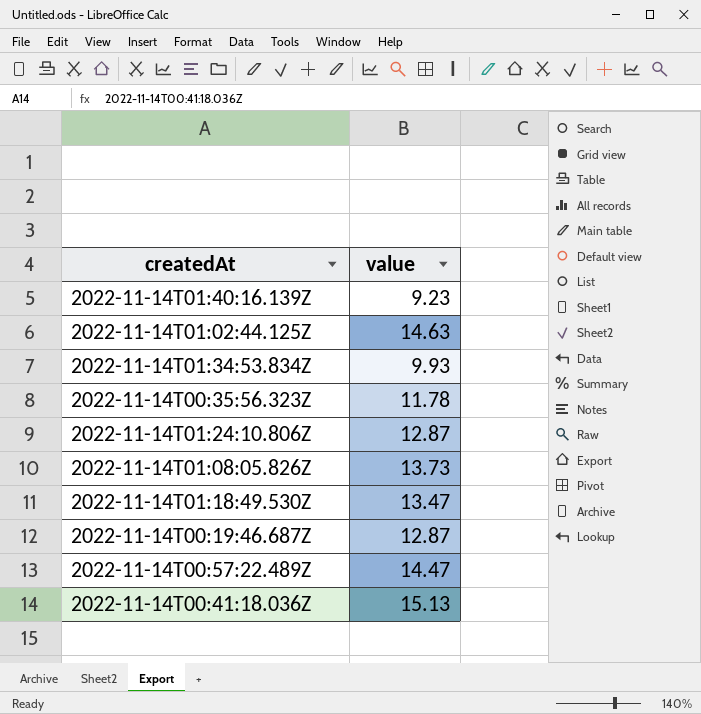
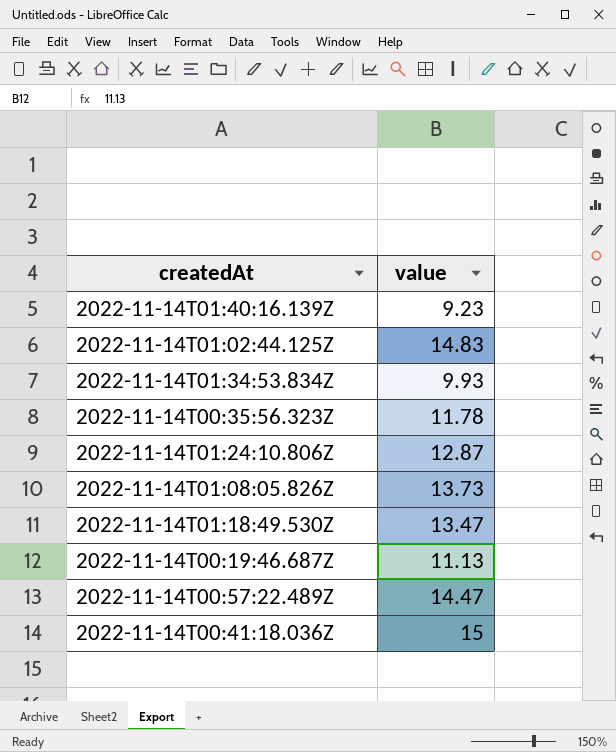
2022-11-14T01:02:44.125Z | value: 14.63 -> 14.83
2022-11-14T00:19:46.687Z | value: 12.87 -> 11.13
2022-11-14T00:41:18.036Z | value: 15.13 -> 15

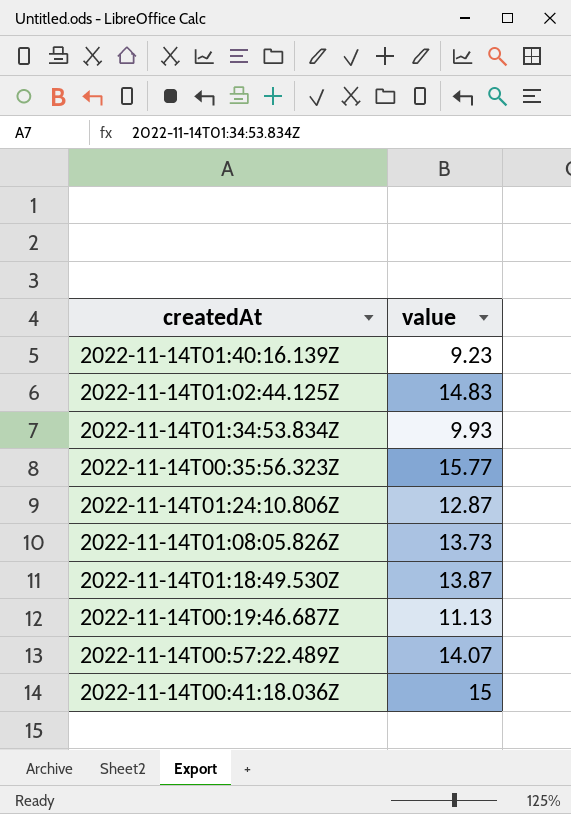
2022-11-14T00:35:56.323Z | value: 11.78 -> 15.77
2022-11-14T01:18:49.530Z | value: 13.47 -> 13.87
2022-11-14T00:57:22.489Z | value: 14.47 -> 14.07

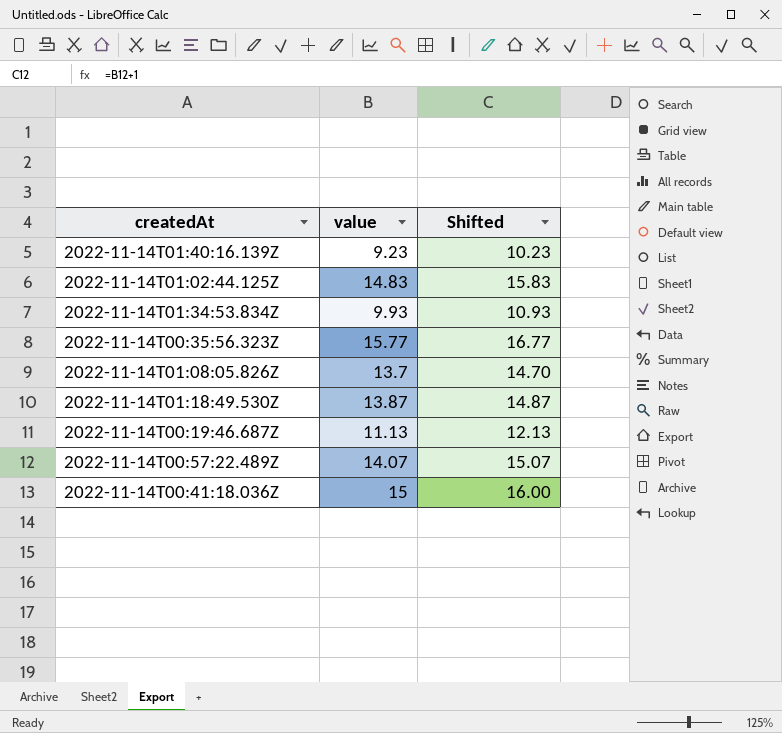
column Shifted | formula: none -> [value] + 1
row 2022-11-14T01:24:10.806Z: 12.87 -> none
2022-11-14T01:08:05.826Z | value: 13.73 -> 13.7

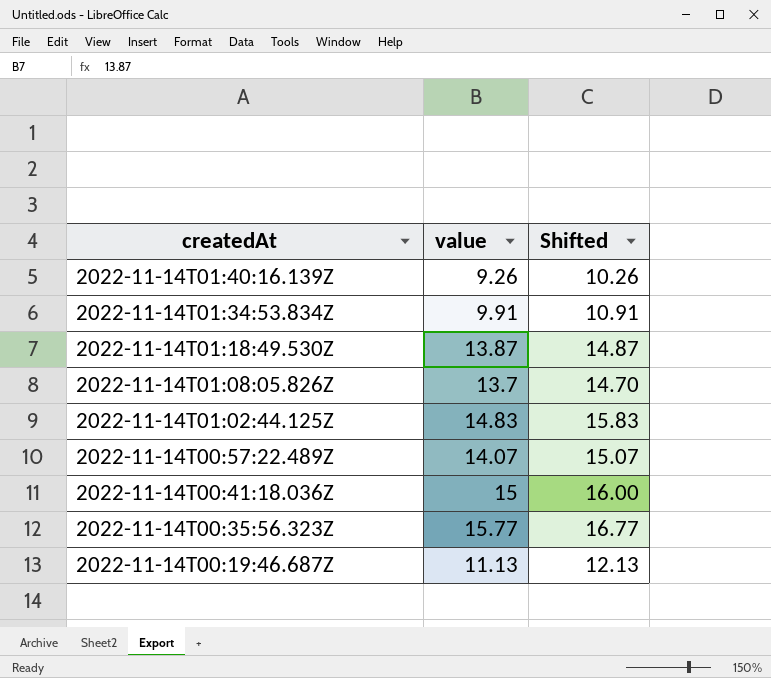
row order: none -> createdAt descending
2022-11-14T01:40:16.139Z | value: 9.23 -> 9.26
2022-11-14T01:40:16.139Z | Shifted: 10.23 -> 10.26
2022-11-14T01:34:53.834Z | value: 9.93 -> 9.91
2022-11-14T01:34:53.834Z | Shifted: 10.93 -> 10.91

